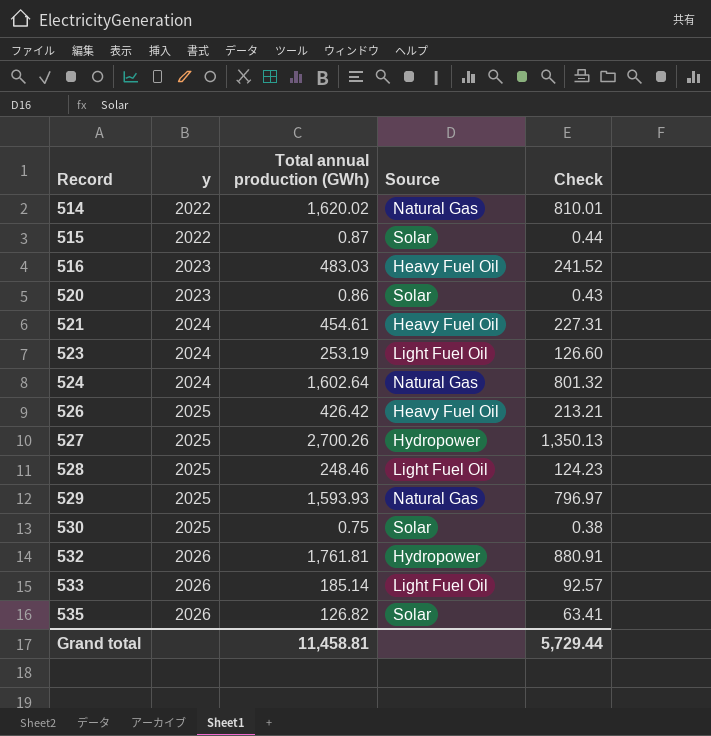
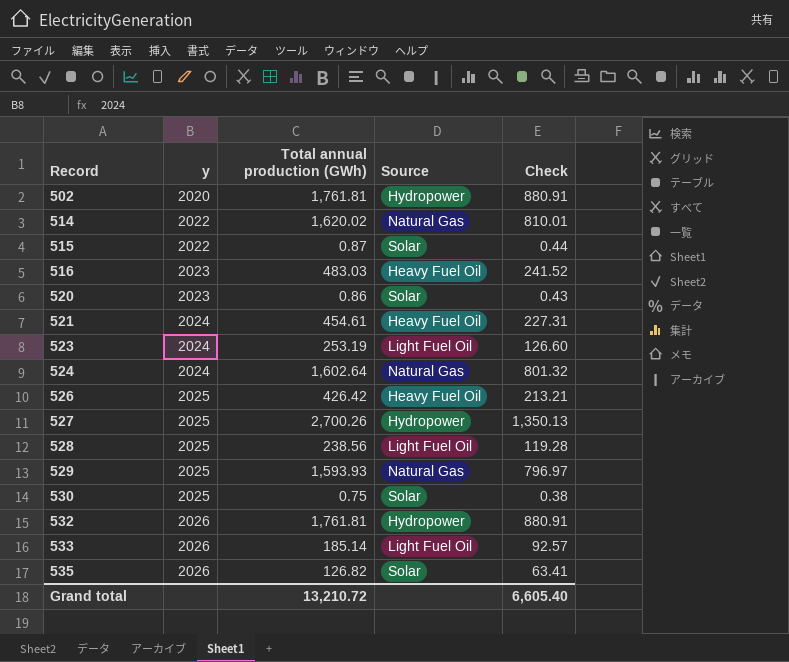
row 502: none -> 2020 | 1,761.81 | Hydropower | 880.91
528 | Total annual production (GWh): 248.46 -> 238.56
528 | Check: 124.23 -> 119.28
Grand total | Total annual production (GWh): 11,458.81 -> 13,210.72
Grand total | Check: 5,729.44 -> 6,605.40

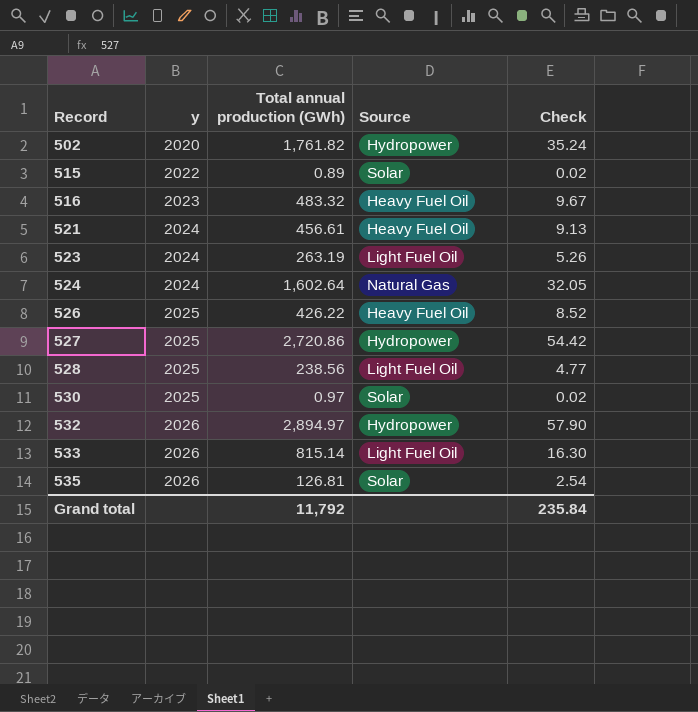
column Check | formula: [Total annual production (GWh)] * 0.5 -> [Total annual production (GWh)] * 0.02
row 514: 2022 | 1,620.02 | Natural Gas | 810.01 -> none
row 520: 2023 | 0.86 | Solar | 0.43 -> none
row 529: 2025 | 1,593.93 | Natural Gas | 796.97 -> none
502 | Total annual production (GWh): 1,761.81 -> 1,761.82
515 | Total annual production (GWh): 0.87 -> 0.89
516 | Total annual production (GWh): 483.03 -> 483.32
521 | Total annual production (GWh): 454.61 -> 456.61
523 | Total annual production (GWh): 253.19 -> 263.19
526 | Total annual production (GWh): 426.42 -> 426.22
527 | Total annual production (GWh): 2,700.26 -> 2,720.86
530 | Total annual production (GWh): 0.75 -> 0.97
532 | Total annual production (GWh): 1,761.81 -> 2,894.97
533 | Total annual production (GWh): 185.14 -> 815.14
535 | Total annual production (GWh): 126.82 -> 126.81
Grand total | Total annual production (GWh): 13,210.72 -> 11,792
Grand total | Check: 6,605.40 -> 235.84

